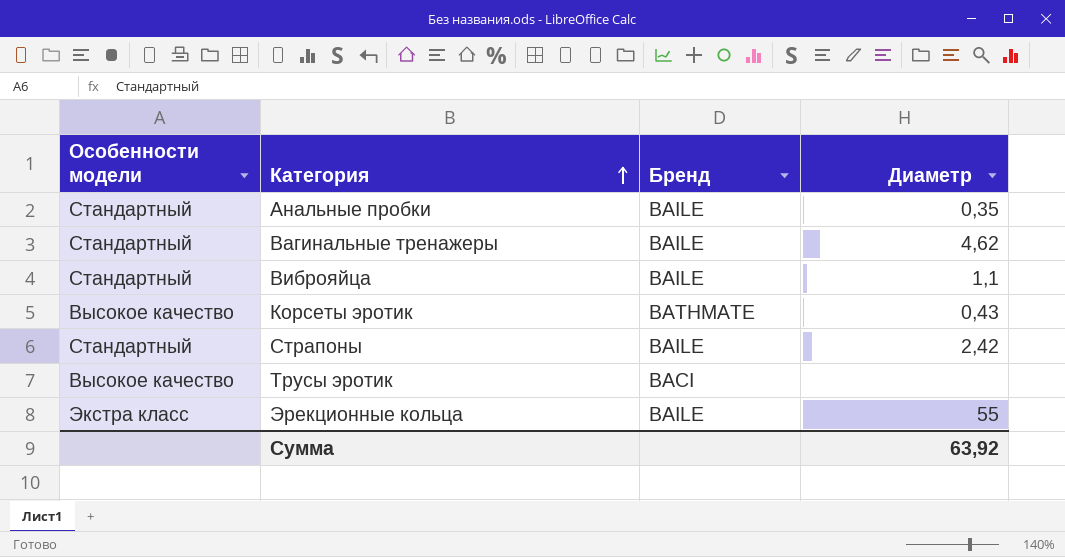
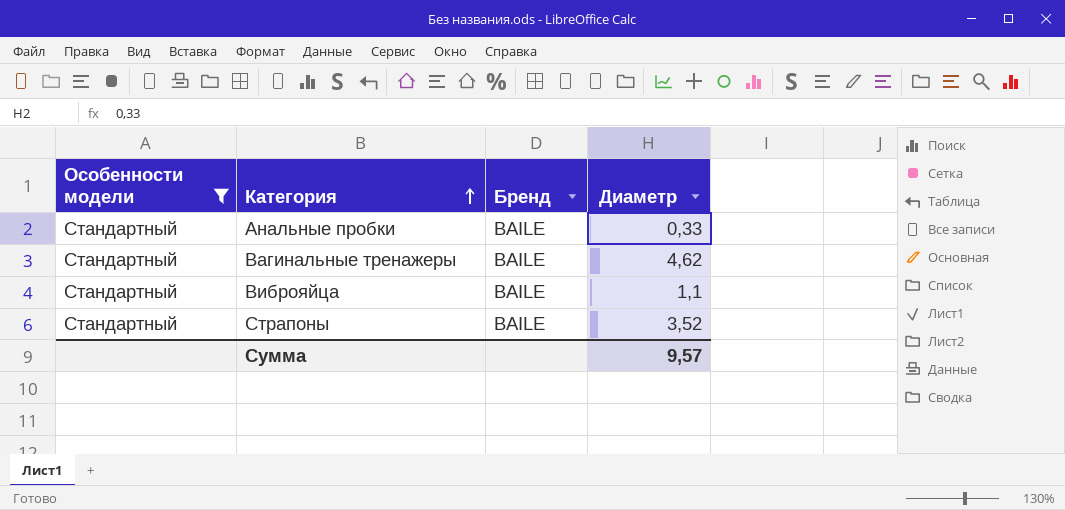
filter: none -> Особенности модели = Стандартный
Анальные пробки | Диаметр: 0,35 -> 0,33
Страпоны | Диаметр: 2,42 -> 3,52
Сумма | Диаметр: 63,92 -> 9,57

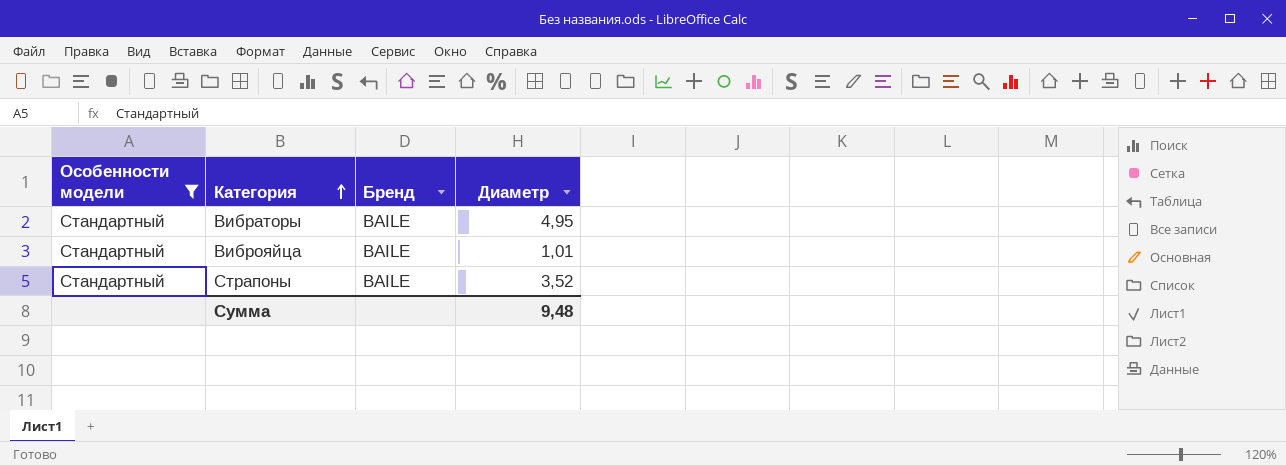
row Анальные пробки: Стандартный | BAILE | 0,33 -> none
row Вагинальные тренажеры: Стандартный | BAILE | 4,62 -> none
row Вибраторы: none -> Стандартный | BAILE | 4,95
Виброяйца | Диаметр: 1,1 -> 1,01
Сумма | Диаметр: 9,57 -> 9,48

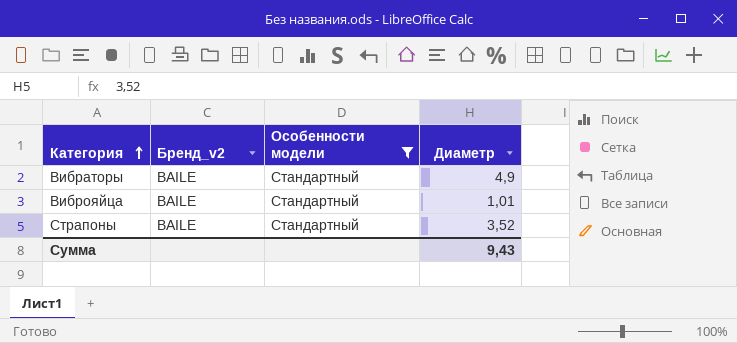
column name: Бренд -> Бренд_v2
column Особенности модели | position: 1 -> 3
Вибраторы | Диаметр: 4,95 -> 4,9
Сумма | Диаметр: 9,48 -> 9,43

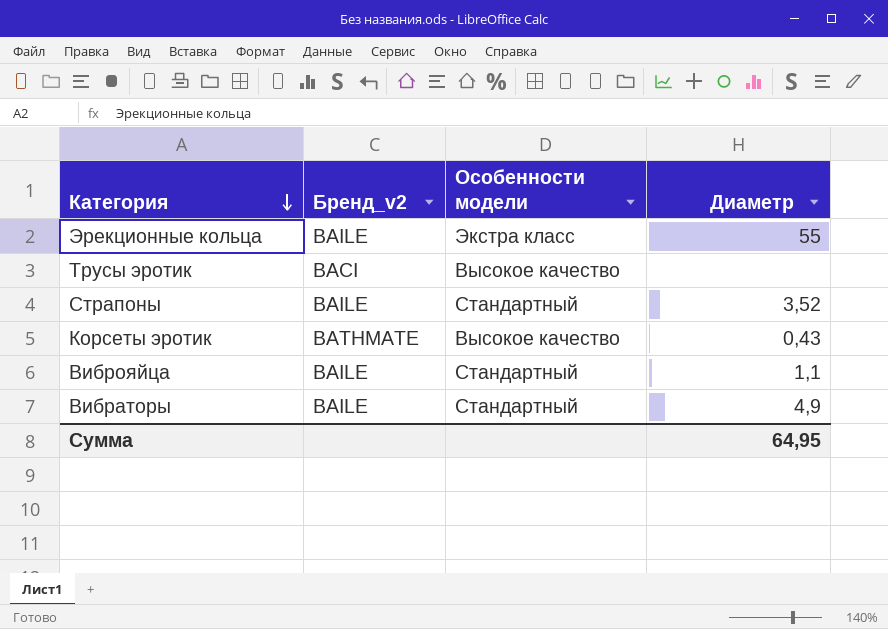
filter: Особенности модели = Стандартный -> none
row order: Категория ascending -> Категория descending
Виброяйца | Диаметр: 1,01 -> 1,1
Сумма | Диаметр: 9,43 -> 64,95

